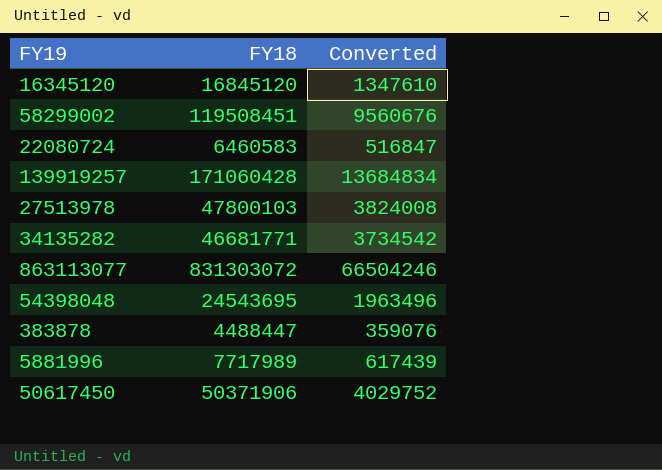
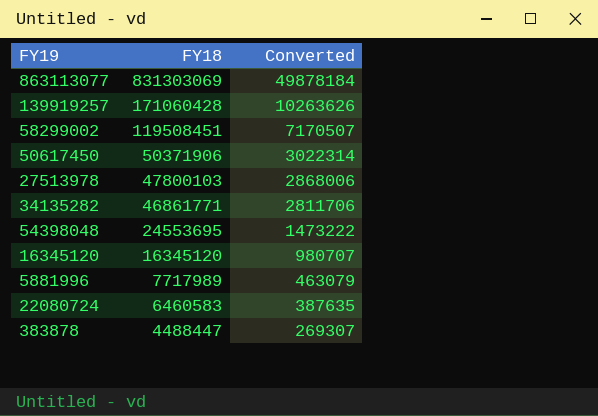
row order: none -> FY18 descending
column Converted | formula: [FY18] * 0.08 -> [FY18] * 0.06
863113077 | FY18: 831303072 -> 831303069
34135282 | FY18: 46681771 -> 46861771
54398048 | FY18: 24543695 -> 24553695
16345120 | FY18: 16845120 -> 16345120

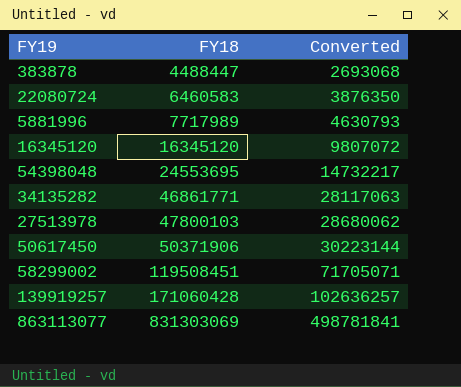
row order: FY18 descending -> FY18 ascending
column Converted | formula: [FY18] * 0.06 -> [FY18] * 0.6

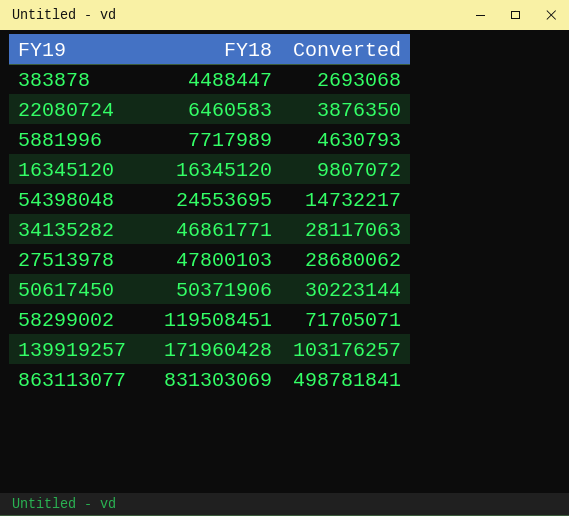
139919257 | FY18: 171060428 -> 171960428
139919257 | Converted: 102636257 -> 103176257

